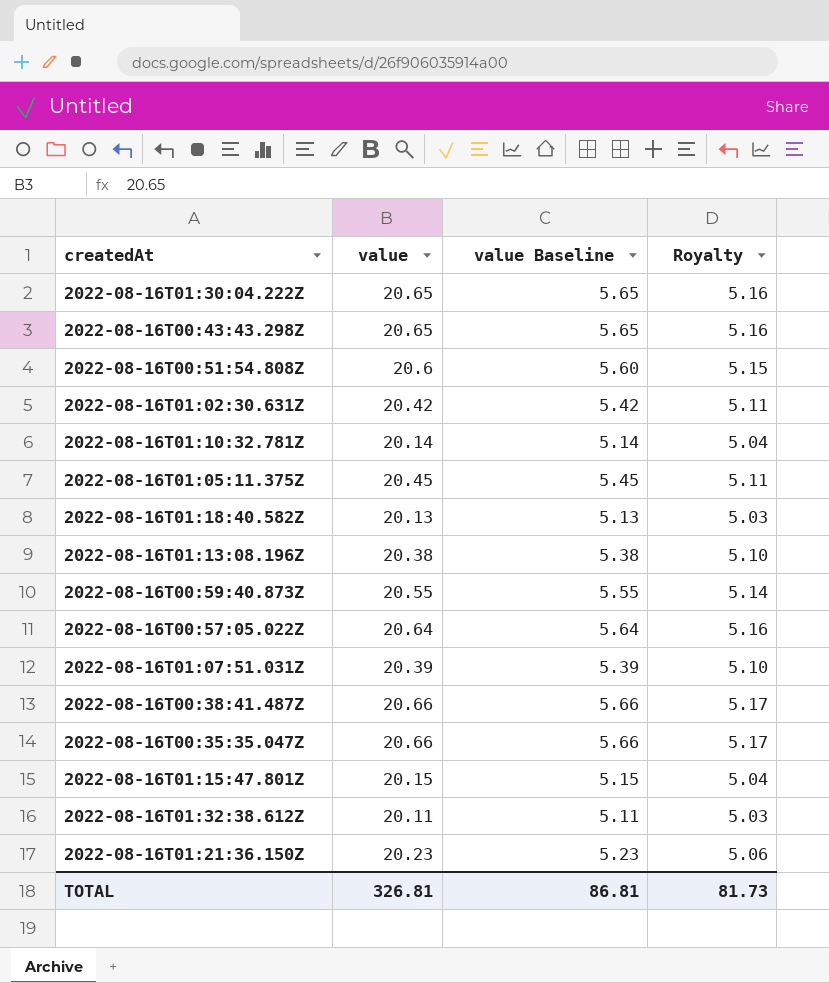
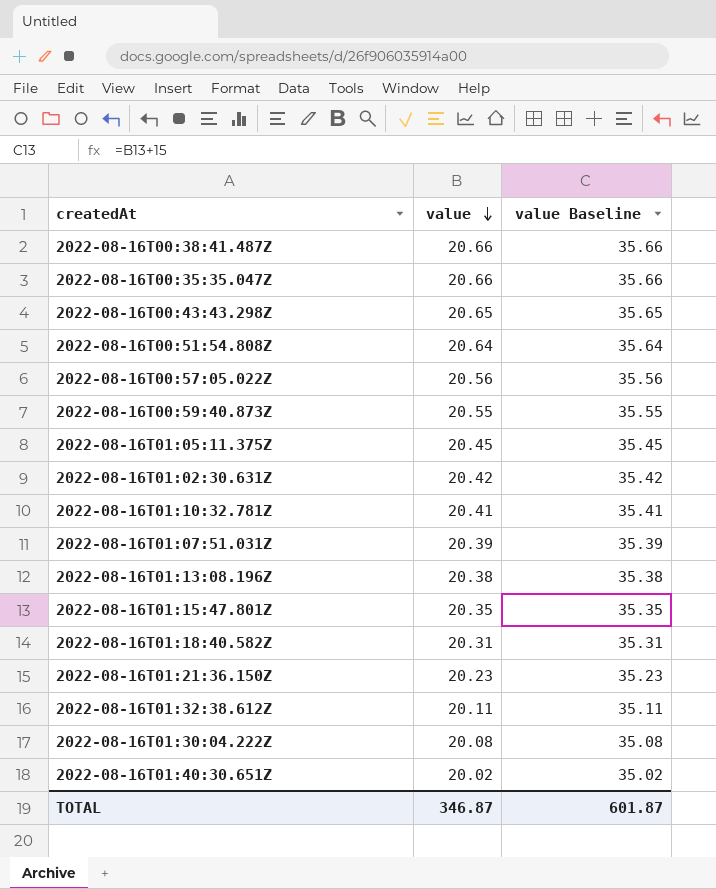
row order: none -> value descending
column Royalty | formula: [value] * 0.25 -> none
column value Baseline | formula: [value] - 15 -> [value] + 15
2022-08-16T00:51:54.808Z | value: 20.6 -> 20.64
2022-08-16T00:57:05.022Z | value: 20.64 -> 20.56
2022-08-16T01:10:32.781Z | value: 20.14 -> 20.41
2022-08-16T01:15:47.801Z | value: 20.15 -> 20.35
2022-08-16T01:18:40.582Z | value: 20.13 -> 20.31
2022-08-16T01:30:04.222Z | value: 20.65 -> 20.08
row 2022-08-16T01:40:30.651Z: none -> 20.02 | 35.02
TOTAL | value: 326.81 -> 346.87
TOTAL | value Baseline: 86.81 -> 601.87

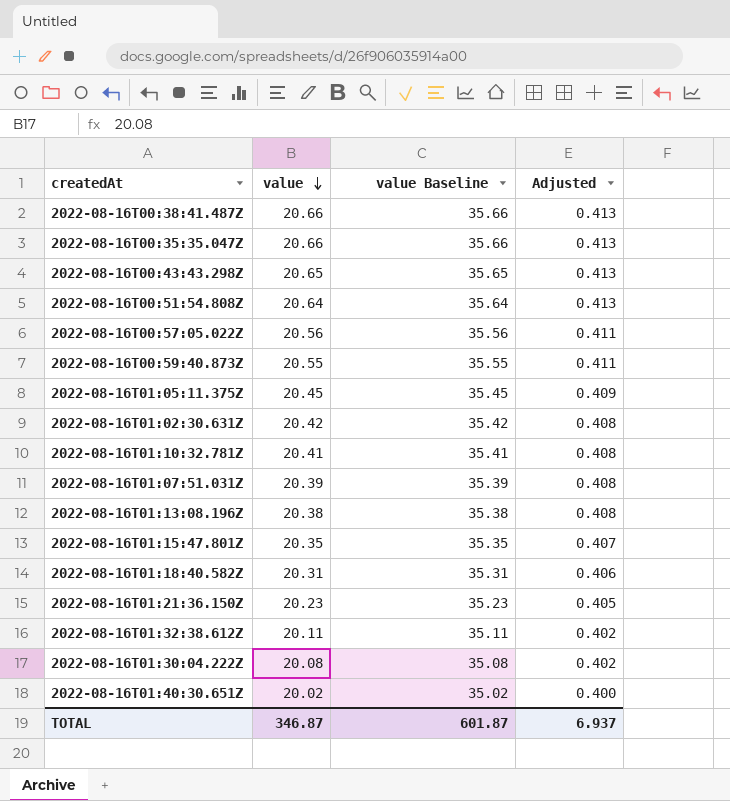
column Adjusted | formula: none -> [value] * 0.02

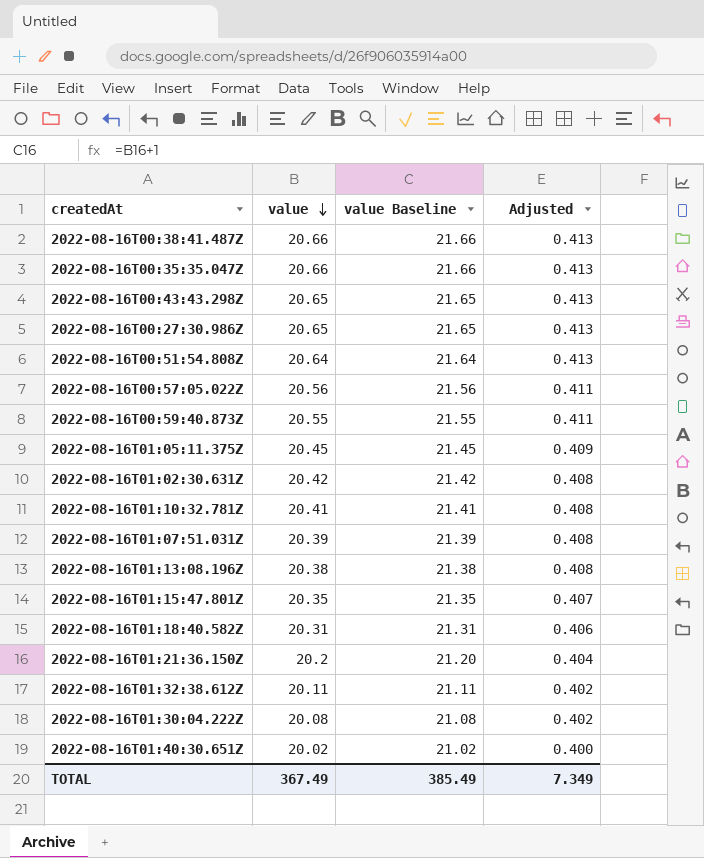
column value Baseline | formula: [value] + 15 -> [value] + 1
row 2022-08-16T00:27:30.986Z: none -> 20.65 | 21.65 | 0.413
2022-08-16T01:21:36.150Z | value: 20.23 -> 20.2
2022-08-16T01:21:36.150Z | Adjusted: 0.405 -> 0.404
TOTAL | value: 346.87 -> 367.49
TOTAL | value Baseline: 601.87 -> 385.49
TOTAL | Adjusted: 6.937 -> 7.349

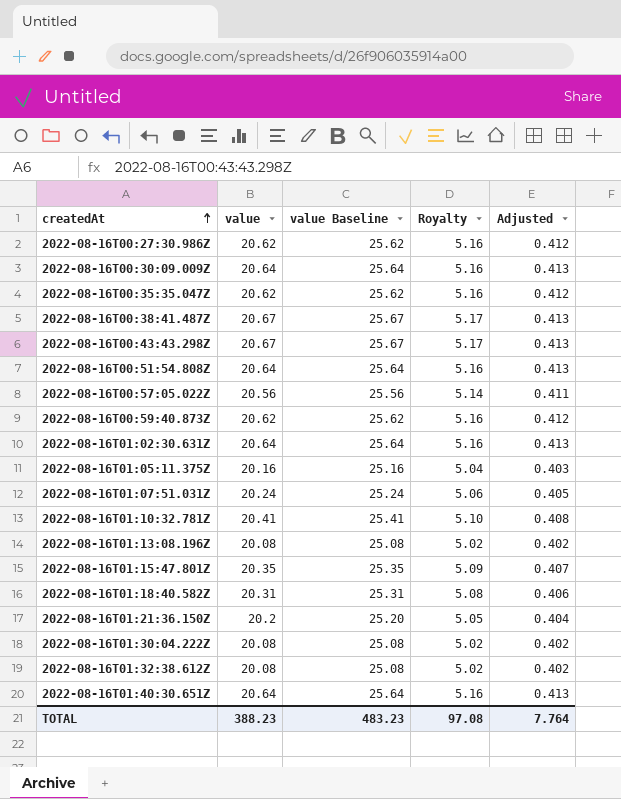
row order: value descending -> createdAt ascending
column value Baseline | formula: [value] + 1 -> [value] + 5
column Royalty | formula: none -> [value] * 0.25
2022-08-16T00:27:30.986Z | value: 20.65 -> 20.62
2022-08-16T00:27:30.986Z | Adjusted: 0.413 -> 0.412
row 2022-08-16T00:30:09.009Z: none -> 20.64 | 25.64 | 5.16 | 0.413
2022-08-16T00:35:35.047Z | value: 20.66 -> 20.62
2022-08-16T00:35:35.047Z | Adjusted: 0.413 -> 0.412
2022-08-16T00:38:41.487Z | value: 20.66 -> 20.67
2022-08-16T00:43:43.298Z | value: 20.65 -> 20.67
2022-08-16T00:59:40.873Z | value: 20.55 -> 20.62
2022-08-16T00:59:40.873Z | Adjusted: 0.411 -> 0.412
2022-08-16T01:02:30.631Z | value: 20.42 -> 20.64
2022-08-16T01:02:30.631Z | Adjusted: 0.408 -> 0.413
2022-08-16T01:05:11.375Z | value: 20.45 -> 20.16
2022-08-16T01:05:11.375Z | Adjusted: 0.409 -> 0.403
2022-08-16T01:07:51.031Z | value: 20.39 -> 20.24
2022-08-16T01:07:51.031Z | Adjusted: 0.408 -> 0.405
2022-08-16T01:13:08.196Z | value: 20.38 -> 20.08
2022-08-16T01:13:08.196Z | Adjusted: 0.408 -> 0.402
2022-08-16T01:32:38.612Z | value: 20.11 -> 20.08
2022-08-16T01:40:30.651Z | value: 20.02 -> 20.64
2022-08-16T01:40:30.651Z | Adjusted: 0.400 -> 0.413
TOTAL | value: 367.49 -> 388.23
TOTAL | value Baseline: 385.49 -> 483.23
TOTAL | Adjusted: 7.349 -> 7.764

